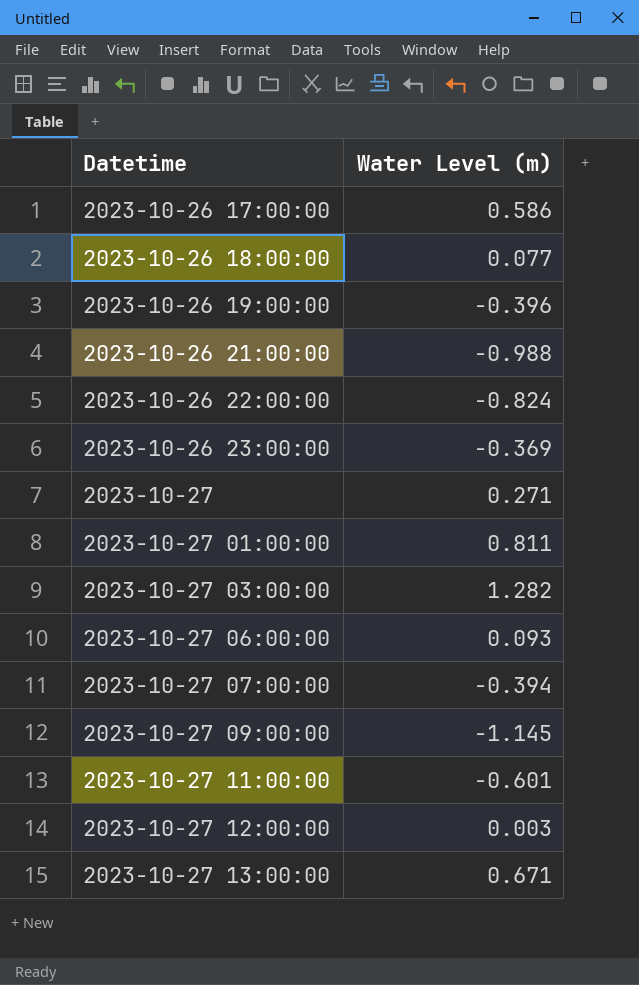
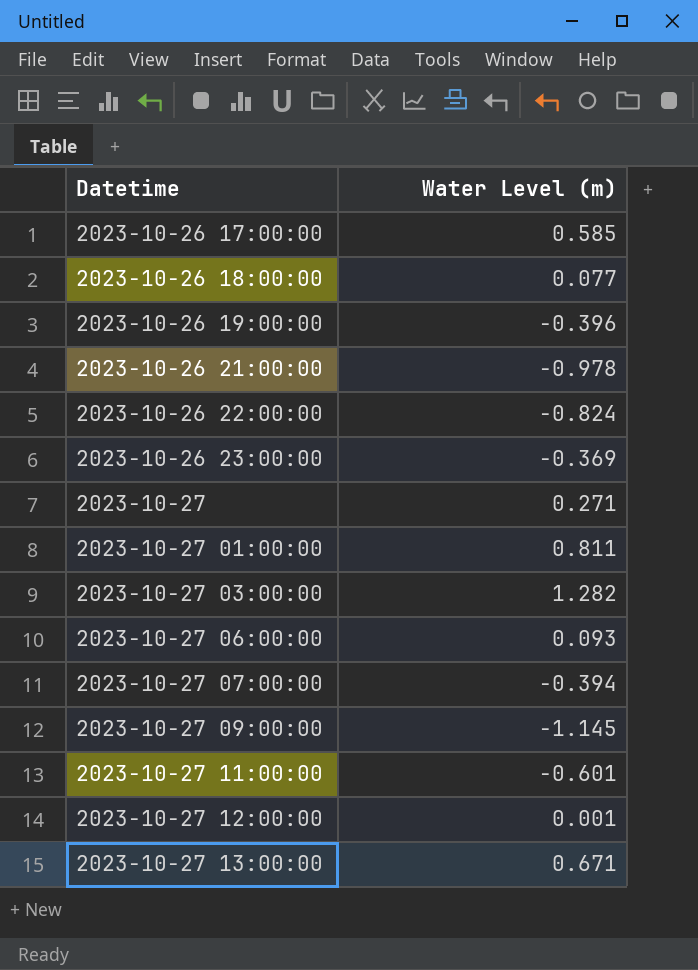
2023-10-26 17:00:00 | Water Level (m): 0.586 -> 0.585
2023-10-26 21:00:00 | Water Level (m): -0.988 -> -0.978
2023-10-27 12:00:00 | Water Level (m): 0.003 -> 0.001

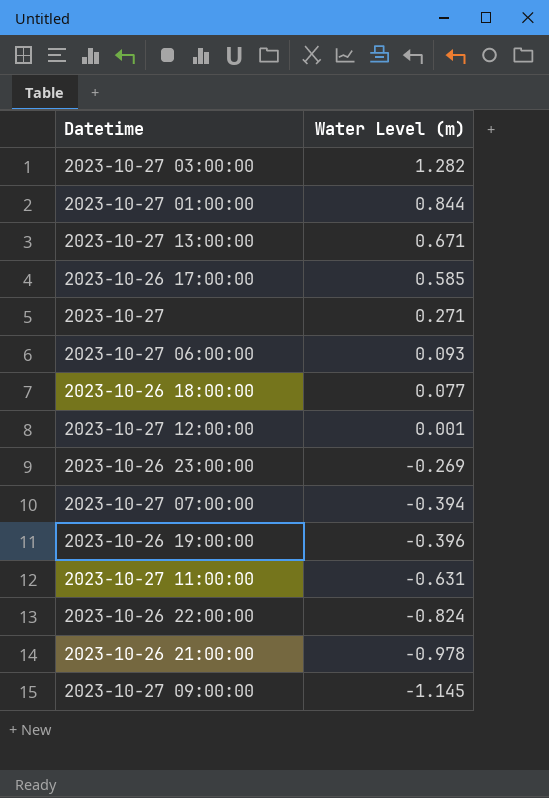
row order: Datetime ascending -> Water Level (m) descending
2023-10-27 01:00:00 | Water Level (m): 0.811 -> 0.844
2023-10-26 23:00:00 | Water Level (m): -0.369 -> -0.269
2023-10-27 11:00:00 | Water Level (m): -0.601 -> -0.631

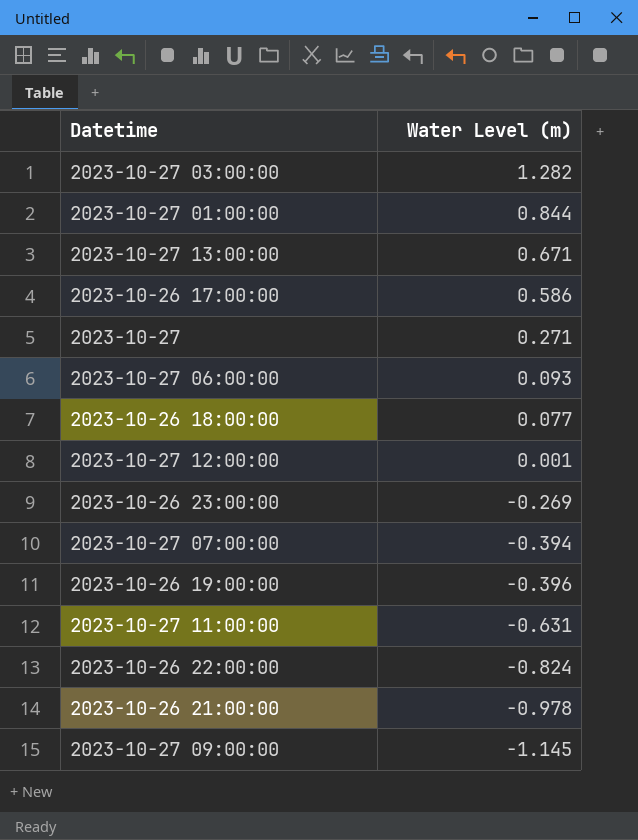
2023-10-26 17:00:00 | Water Level (m): 0.585 -> 0.586

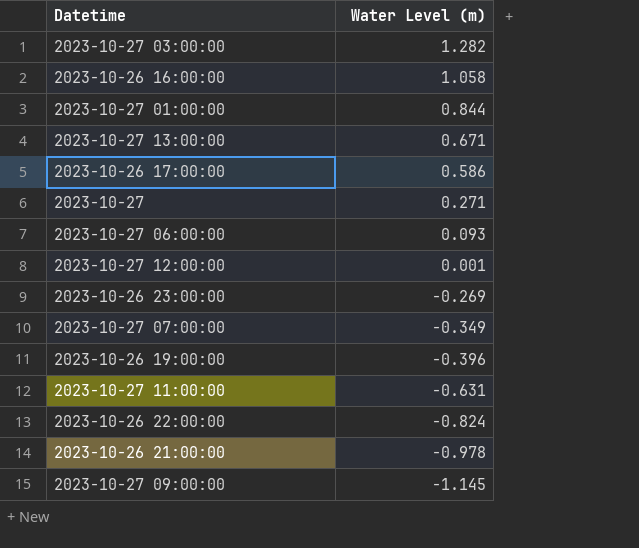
row 2023-10-26 18:00:00: 0.077 -> none
row 2023-10-26 16:00:00: none -> 1.058
2023-10-27 07:00:00 | Water Level (m): -0.394 -> -0.349

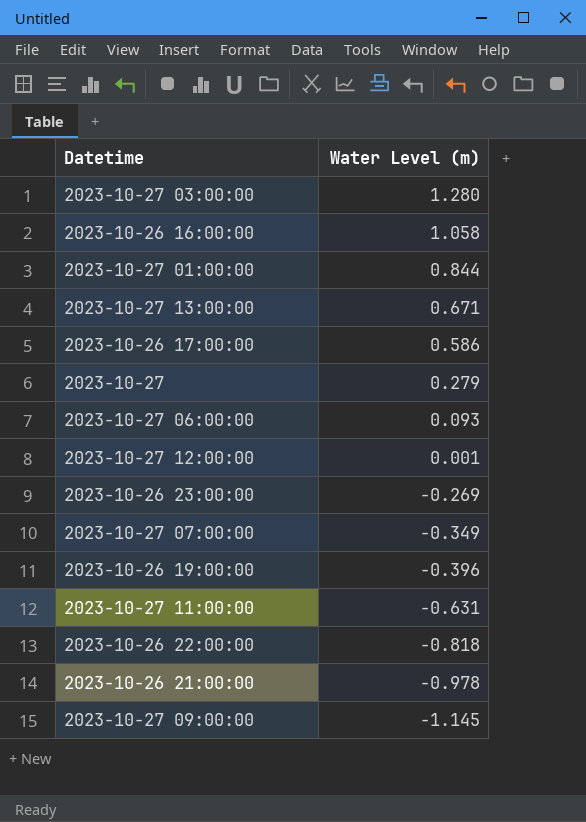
2023-10-27 03:00:00 | Water Level (m): 1.282 -> 1.280
2023-10-27 | Water Level (m): 0.271 -> 0.279
2023-10-26 22:00:00 | Water Level (m): -0.824 -> -0.818

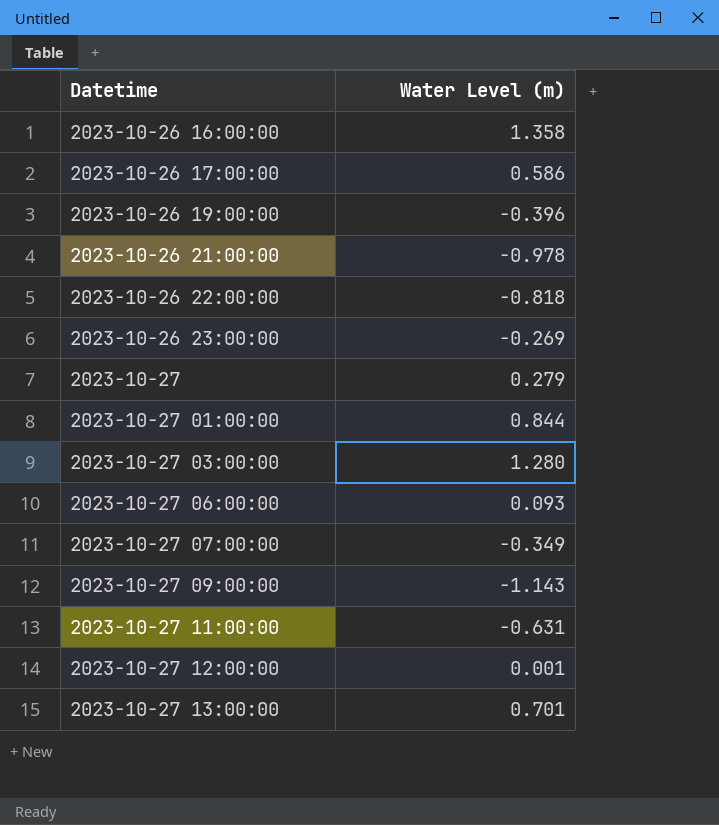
row order: Water Level (m) descending -> Datetime ascending
2023-10-26 16:00:00 | Water Level (m): 1.058 -> 1.358
2023-10-27 09:00:00 | Water Level (m): -1.145 -> -1.143
2023-10-27 13:00:00 | Water Level (m): 0.671 -> 0.701

